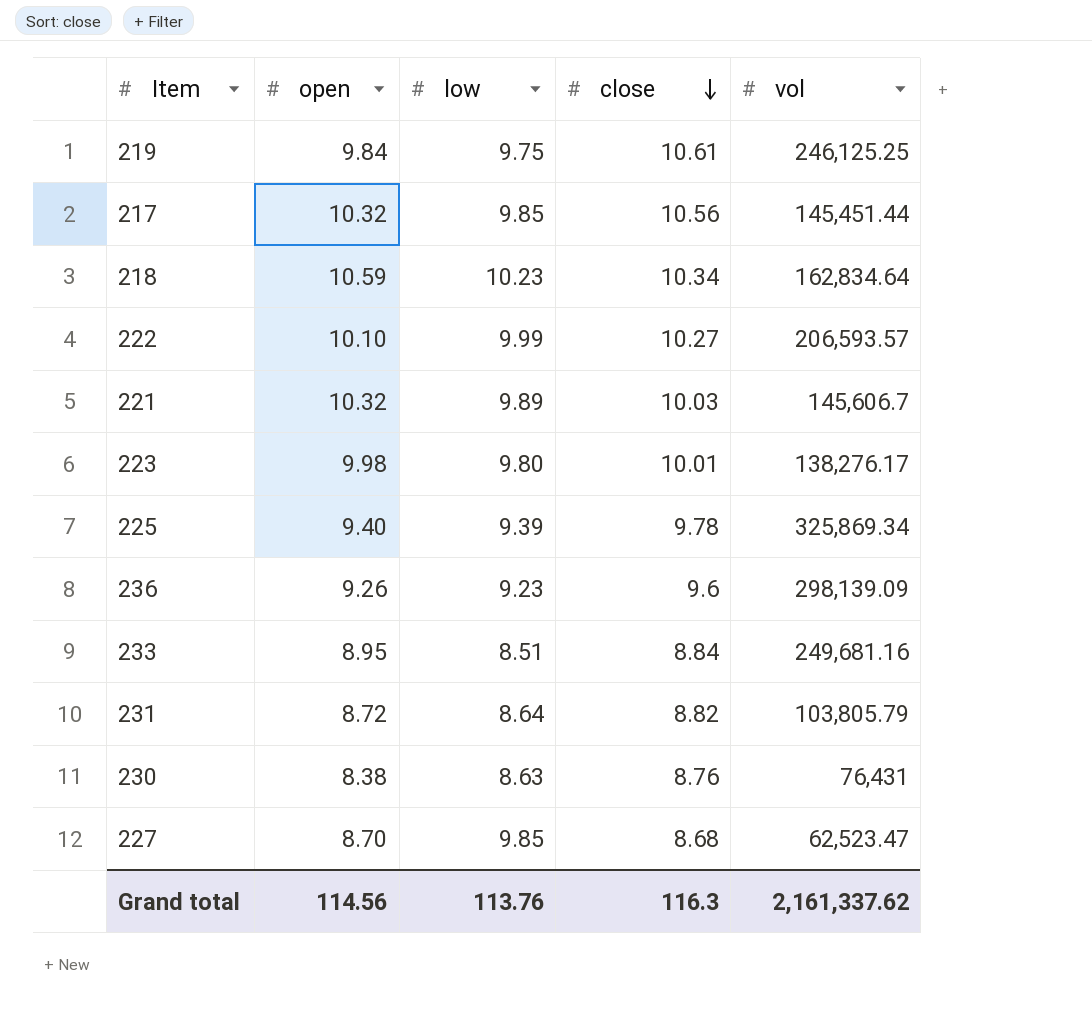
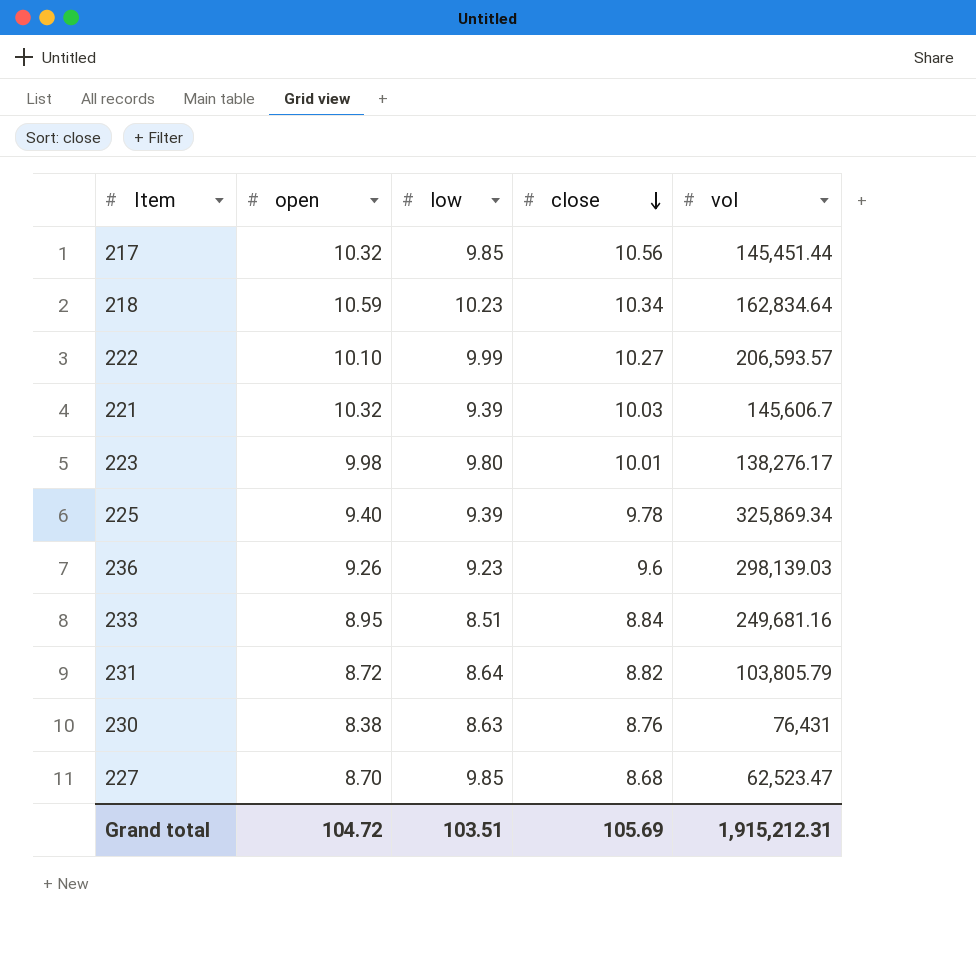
row 219: 9.84 | 9.75 | 10.61 | 246,125.25 -> none
221 | low: 9.89 -> 9.39
236 | vol: 298,139.09 -> 298,139.03
Grand total | open: 114.56 -> 104.72
Grand total | low: 113.76 -> 103.51
Grand total | close: 116.3 -> 105.69
Grand total | vol: 2,161,337.62 -> 1,915,212.31

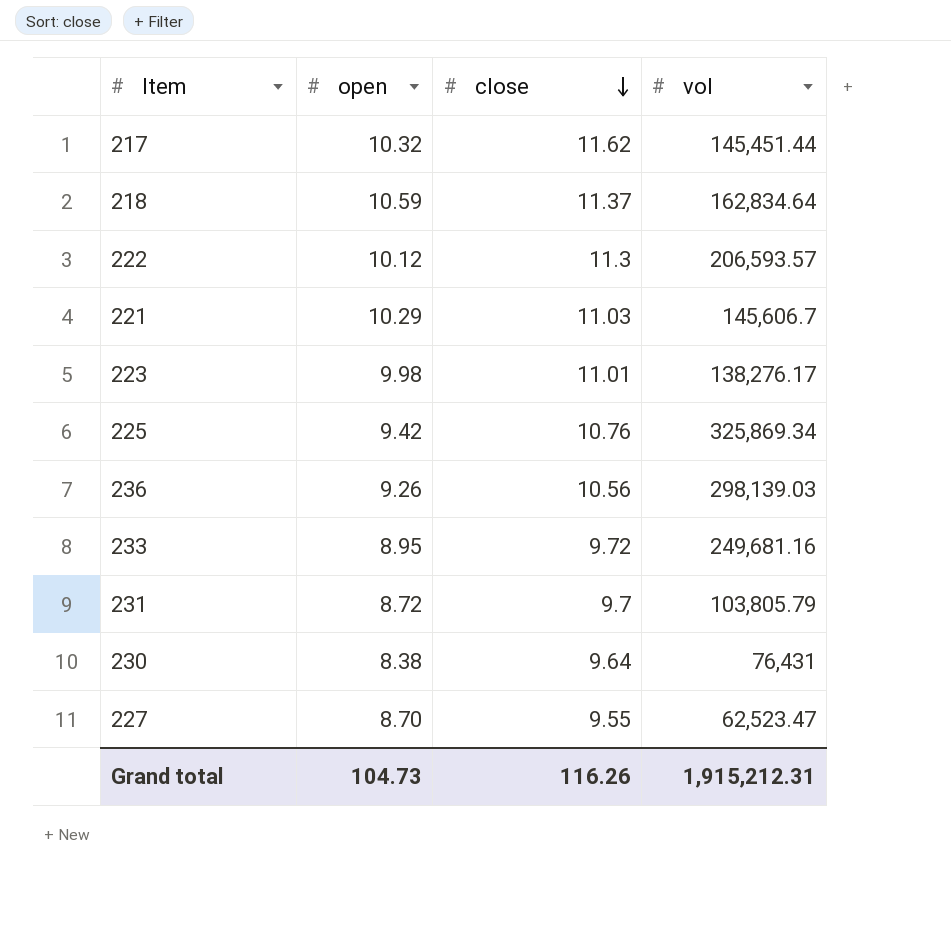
column low | position: 3 -> none
217 | close: 10.56 -> 11.62
218 | close: 10.34 -> 11.37
222 | open: 10.10 -> 10.12
222 | close: 10.27 -> 11.3
221 | open: 10.32 -> 10.29
221 | close: 10.03 -> 11.03
223 | close: 10.01 -> 11.01
225 | open: 9.40 -> 9.42
225 | close: 9.78 -> 10.76
236 | close: 9.6 -> 10.56
233 | close: 8.84 -> 9.72
231 | close: 8.82 -> 9.7
230 | close: 8.76 -> 9.64
227 | close: 8.68 -> 9.55
Grand total | open: 104.72 -> 104.73
Grand total | close: 105.69 -> 116.26

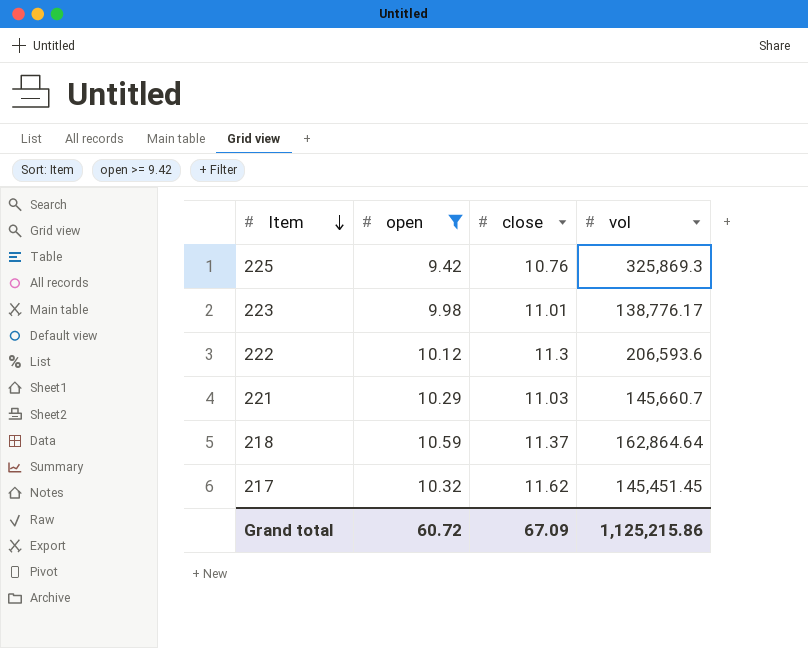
filter: none -> open >= 9.42
row order: close descending -> Item descending
225 | vol: 325,869.34 -> 325,869.3
223 | vol: 138,276.17 -> 138,776.17
222 | vol: 206,593.57 -> 206,593.6
221 | vol: 145,606.7 -> 145,660.7
218 | vol: 162,834.64 -> 162,864.64
217 | vol: 145,451.44 -> 145,451.45
Grand total | open: 104.73 -> 60.72
Grand total | close: 116.26 -> 67.09
Grand total | vol: 1,915,212.31 -> 1,125,215.86

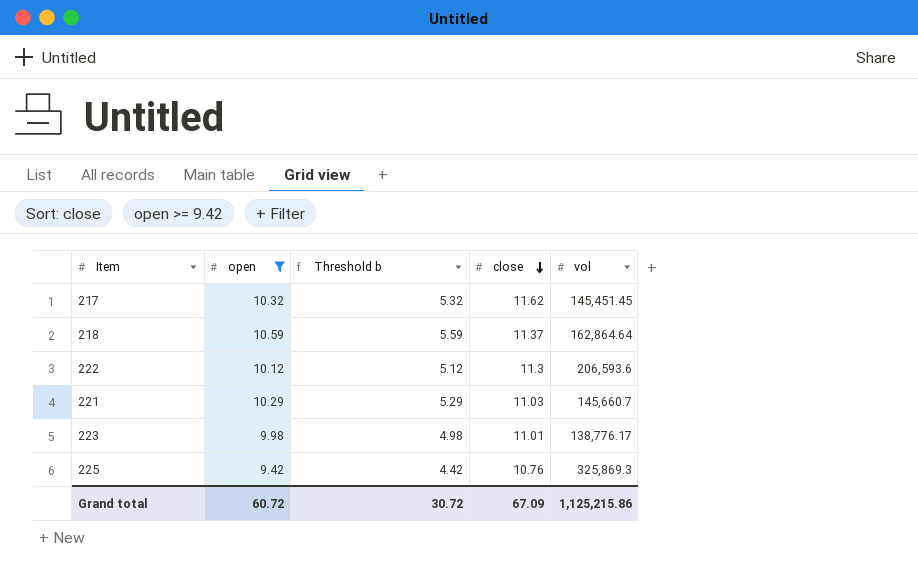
row order: Item descending -> close descending
column Threshold b | formula: none -> [open] - 5

